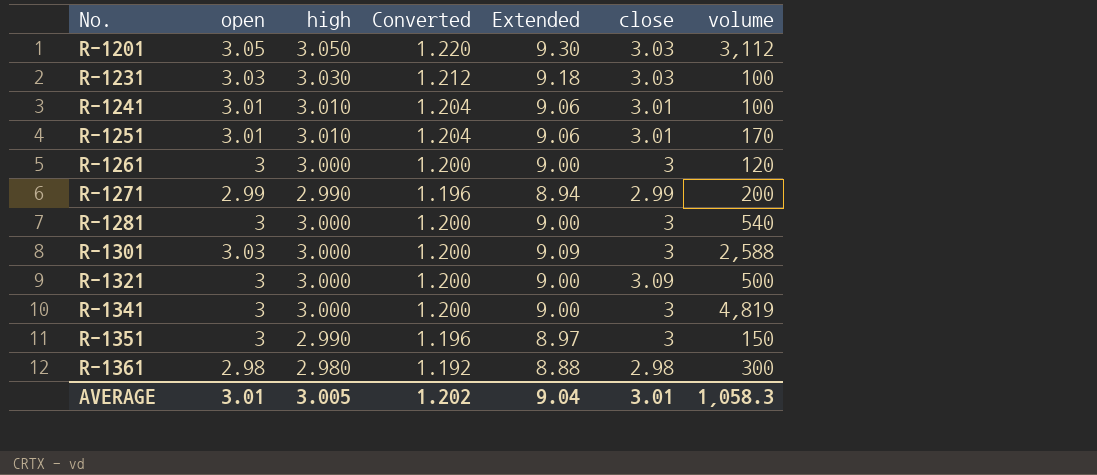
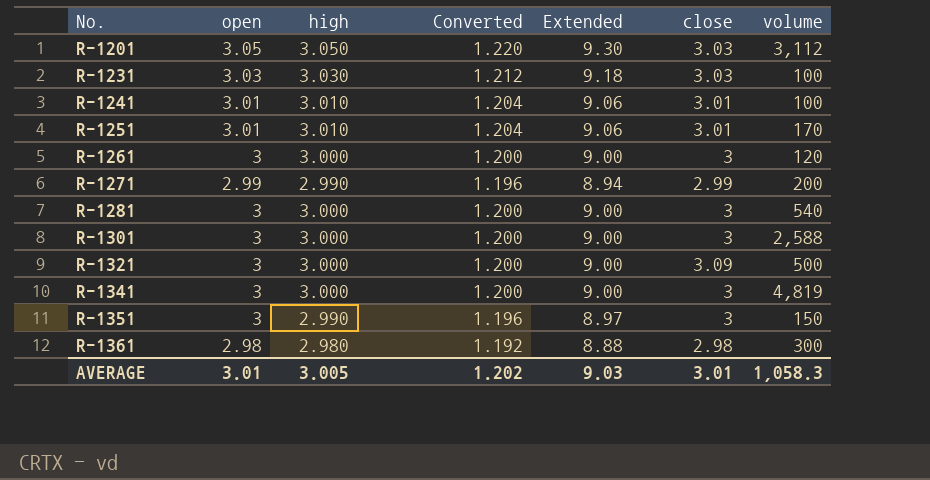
R-1301 | open: 3.03 -> 3
R-1301 | Extended: 9.09 -> 9.00
AVERAGE | Extended: 9.04 -> 9.03

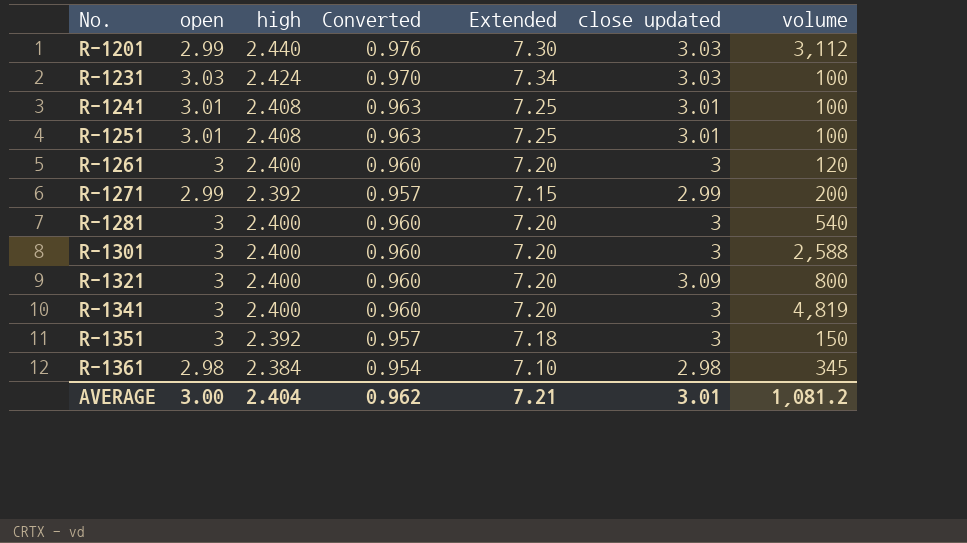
column name: close -> close updated
R-1201 | open: 3.05 -> 2.99
R-1201 | high: 3.050 -> 2.440
R-1201 | Converted: 1.220 -> 0.976
R-1201 | Extended: 9.30 -> 7.30
R-1231 | high: 3.030 -> 2.424
R-1231 | Converted: 1.212 -> 0.970
R-1231 | Extended: 9.18 -> 7.34
R-1241 | high: 3.010 -> 2.408
R-1241 | Converted: 1.204 -> 0.963
R-1241 | Extended: 9.06 -> 7.25
R-1251 | high: 3.010 -> 2.408
R-1251 | Converted: 1.204 -> 0.963
R-1251 | Extended: 9.06 -> 7.25
R-1251 | volume: 170 -> 100
R-1261 | high: 3.000 -> 2.400
R-1261 | Converted: 1.200 -> 0.960
R-1261 | Extended: 9.00 -> 7.20
R-1271 | high: 2.990 -> 2.392
R-1271 | Converted: 1.196 -> 0.957
R-1271 | Extended: 8.94 -> 7.15
R-1281 | high: 3.000 -> 2.400
R-1281 | Converted: 1.200 -> 0.960
R-1281 | Extended: 9.00 -> 7.20
R-1301 | high: 3.000 -> 2.400
R-1301 | Converted: 1.200 -> 0.960
R-1301 | Extended: 9.00 -> 7.20
R-1321 | high: 3.000 -> 2.400
R-1321 | Converted: 1.200 -> 0.960
R-1321 | Extended: 9.00 -> 7.20
R-1321 | volume: 500 -> 800
R-1341 | high: 3.000 -> 2.400
R-1341 | Converted: 1.200 -> 0.960
R-1341 | Extended: 9.00 -> 7.20
R-1351 | high: 2.990 -> 2.392
R-1351 | Converted: 1.196 -> 0.957
R-1351 | Extended: 8.97 -> 7.18
R-1361 | high: 2.980 -> 2.384
R-1361 | Converted: 1.192 -> 0.954
R-1361 | Extended: 8.88 -> 7.10
R-1361 | volume: 300 -> 345
AVERAGE | open: 3.01 -> 3.00
AVERAGE | high: 3.005 -> 2.404
AVERAGE | Converted: 1.202 -> 0.962
AVERAGE | Extended: 9.03 -> 7.21
AVERAGE | volume: 1,058.3 -> 1,081.2

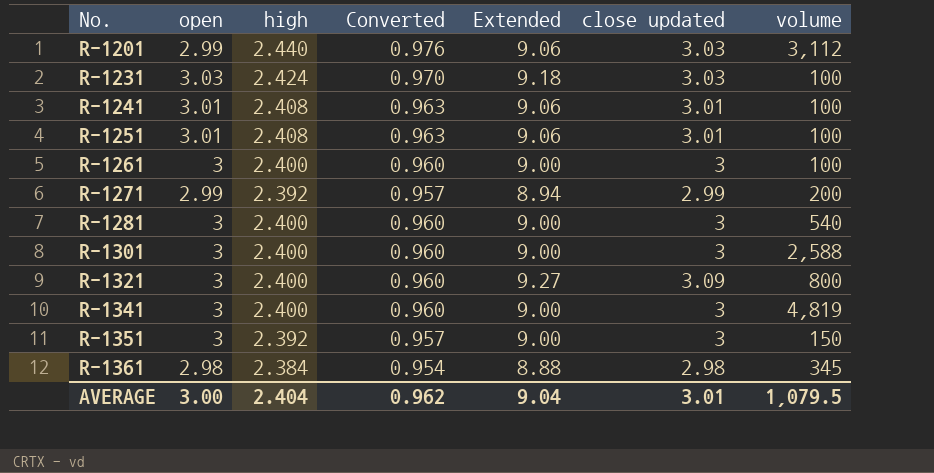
column Extended | formula: [open] * [high] -> [open] * [close updated]
R-1261 | volume: 120 -> 100
AVERAGE | Extended: 7.21 -> 9.04
AVERAGE | volume: 1,081.2 -> 1,079.5

